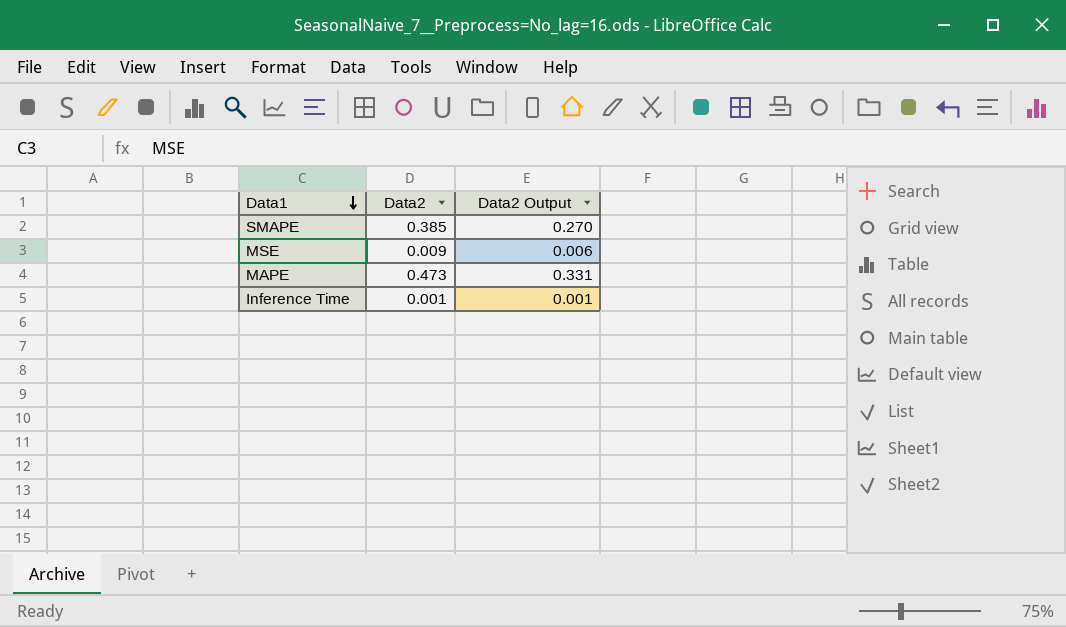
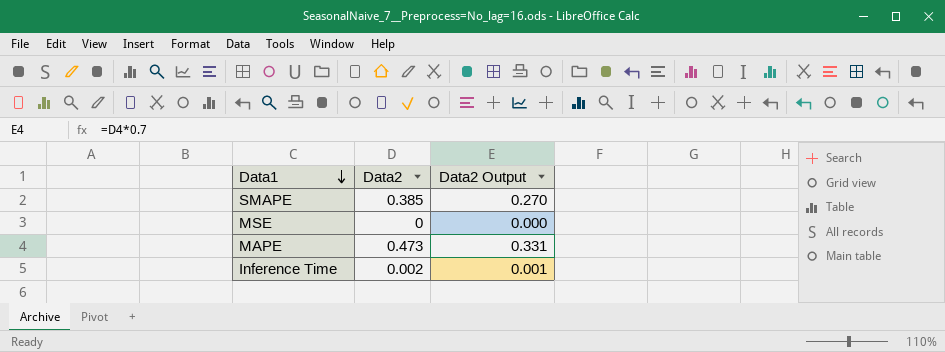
MSE | Data2: 0.009 -> 0
MSE | Data2 Output: 0.006 -> 0.000
Inference Time | Data2: 0.001 -> 0.002

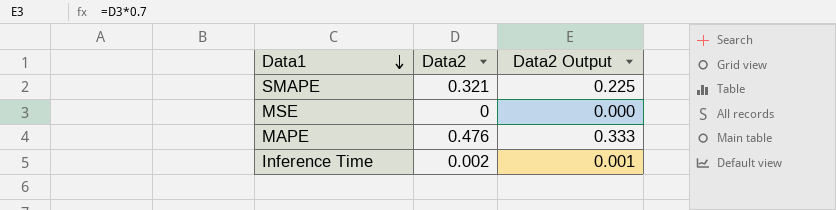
SMAPE | Data2: 0.385 -> 0.321
SMAPE | Data2 Output: 0.270 -> 0.225
MAPE | Data2: 0.473 -> 0.476
MAPE | Data2 Output: 0.331 -> 0.333

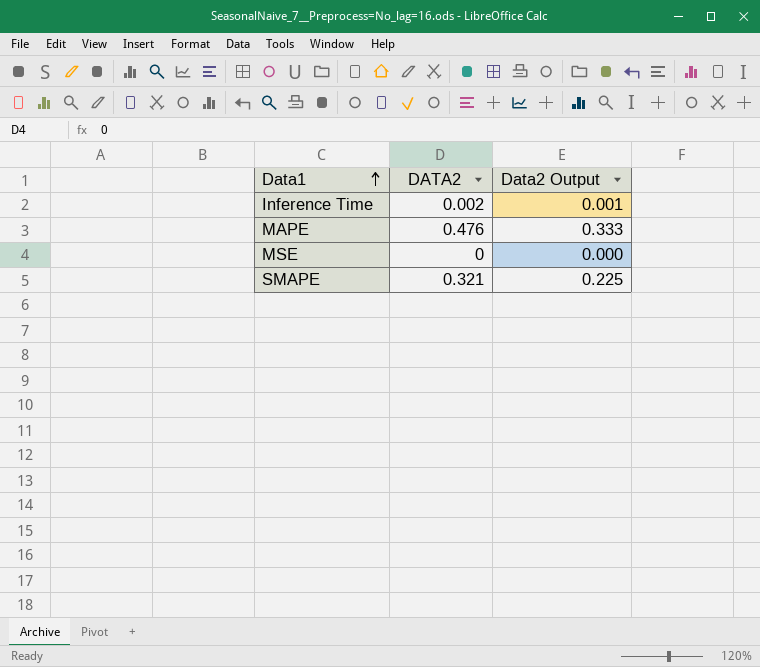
row order: Data1 descending -> Data1 ascending
column name: Data2 -> DATA2

